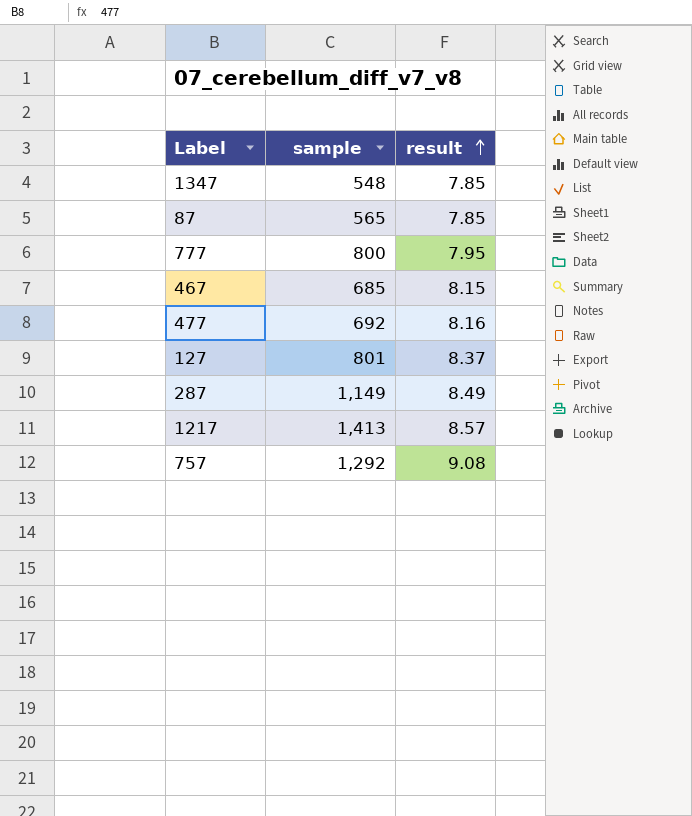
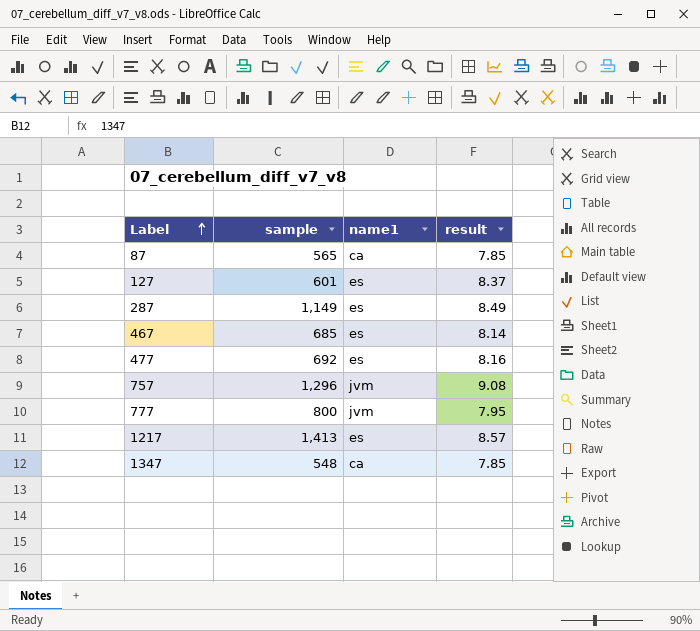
row order: result ascending -> Label ascending
column name1 | position: none -> 3
127 | sample: 801 -> 601
467 | result: 8.15 -> 8.14
757 | sample: 1,292 -> 1,296

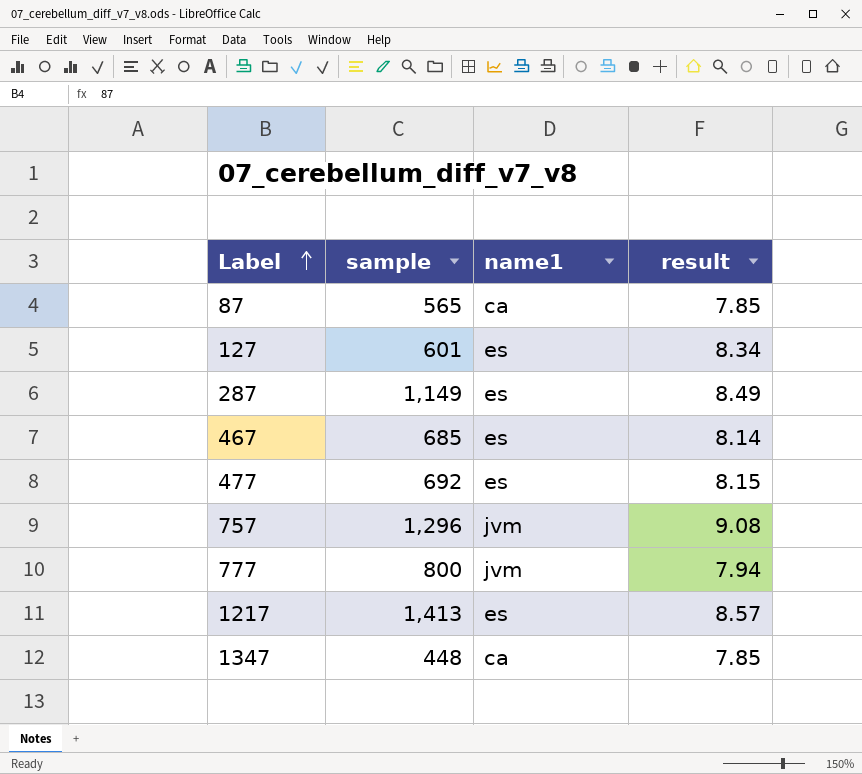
127 | result: 8.37 -> 8.34
477 | result: 8.16 -> 8.15
777 | result: 7.95 -> 7.94
1347 | sample: 548 -> 448

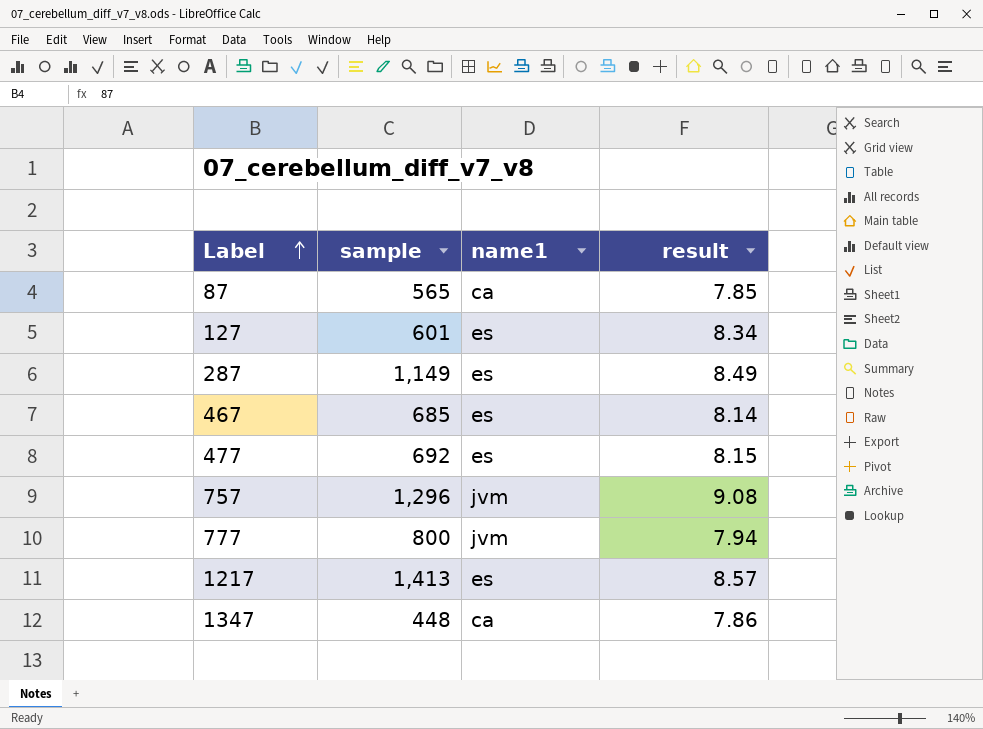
1347 | result: 7.85 -> 7.86

